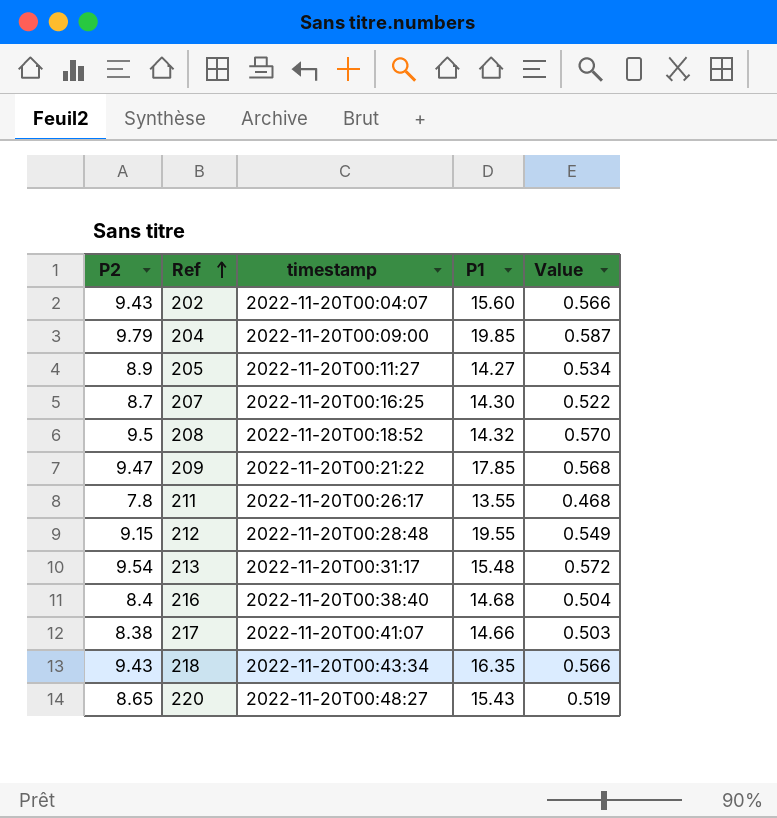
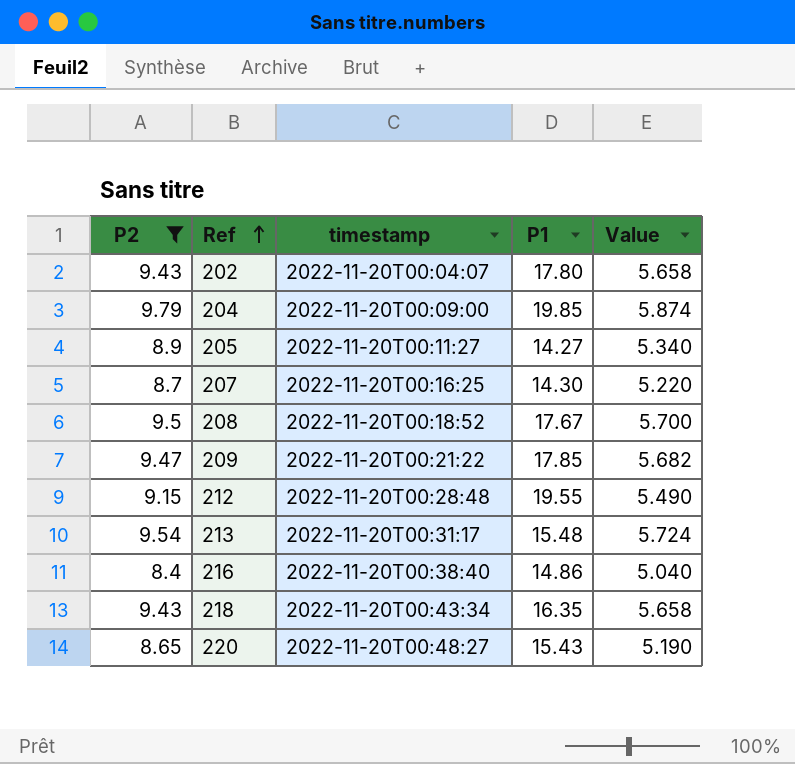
filter: none -> P2 >= 8.4
column Value | formula: [P2] * 0.06 -> [P2] * 0.6
202 | P1: 15.60 -> 17.80
208 | P1: 14.32 -> 17.67
216 | P1: 14.68 -> 14.86

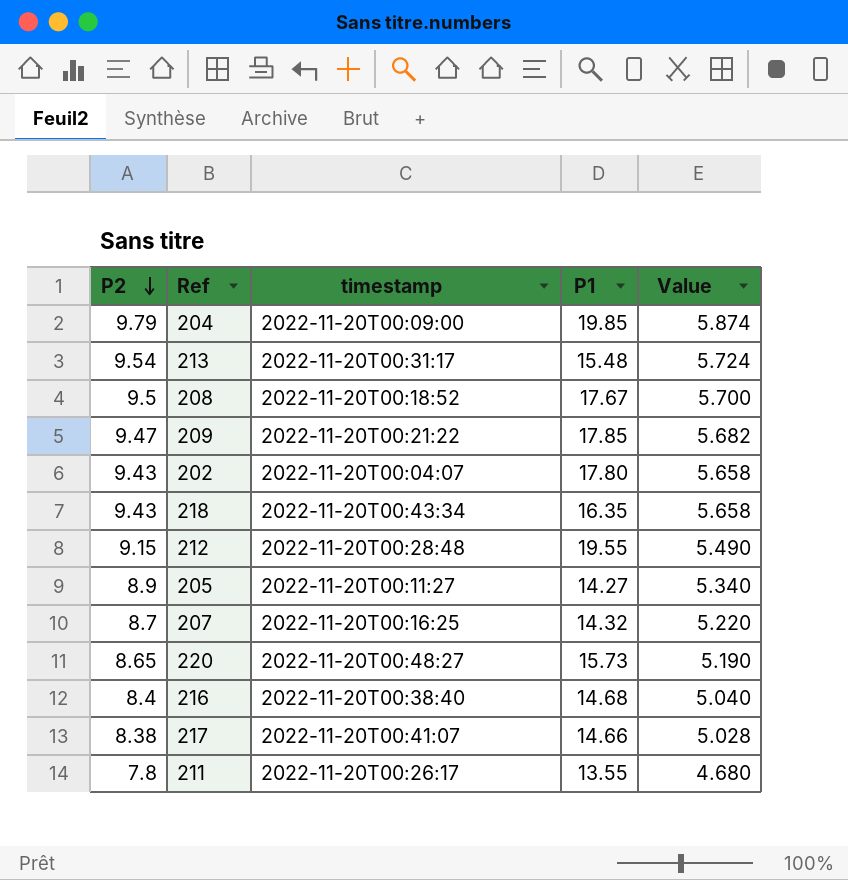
filter: P2 >= 8.4 -> none
row order: Ref ascending -> P2 descending
207 | P1: 14.30 -> 14.32
220 | P1: 15.43 -> 15.73
216 | P1: 14.86 -> 14.68

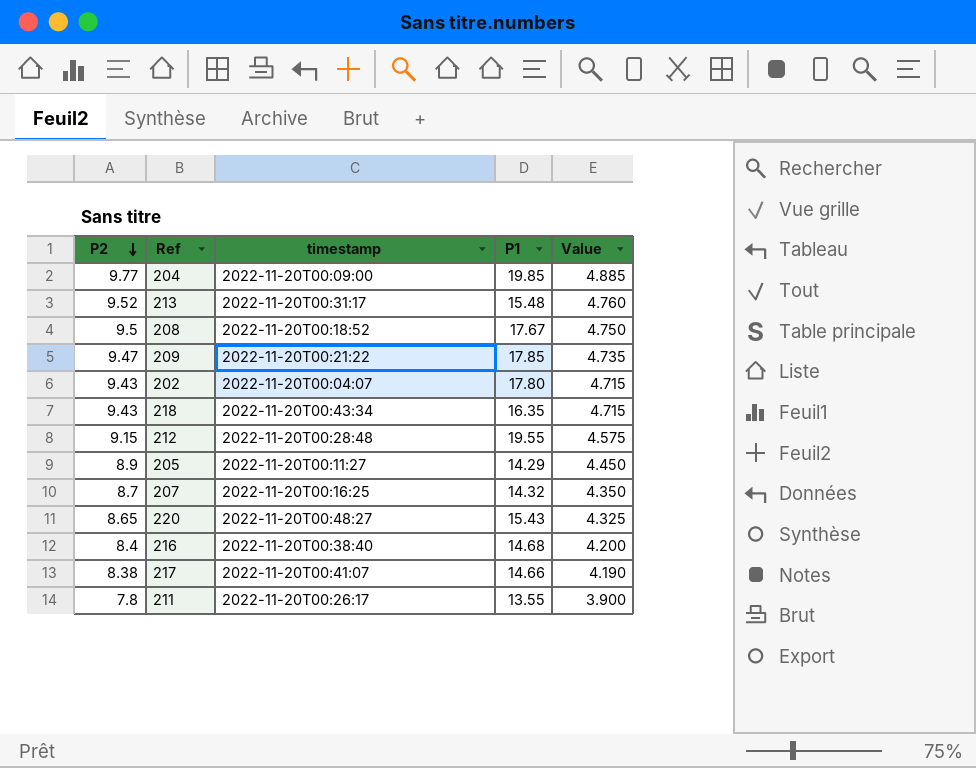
column Value | formula: [P2] * 0.6 -> [P2] * 0.5
204 | P2: 9.79 -> 9.77
213 | P2: 9.54 -> 9.52
205 | P1: 14.27 -> 14.29
220 | P1: 15.73 -> 15.43

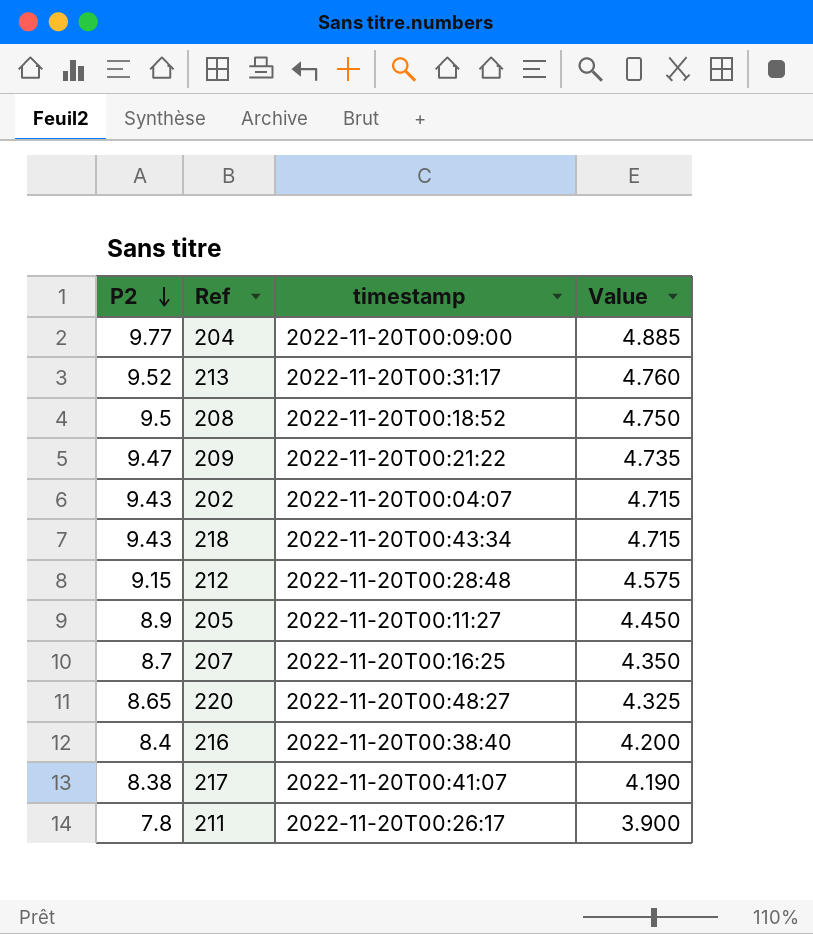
column P1 | position: 4 -> none

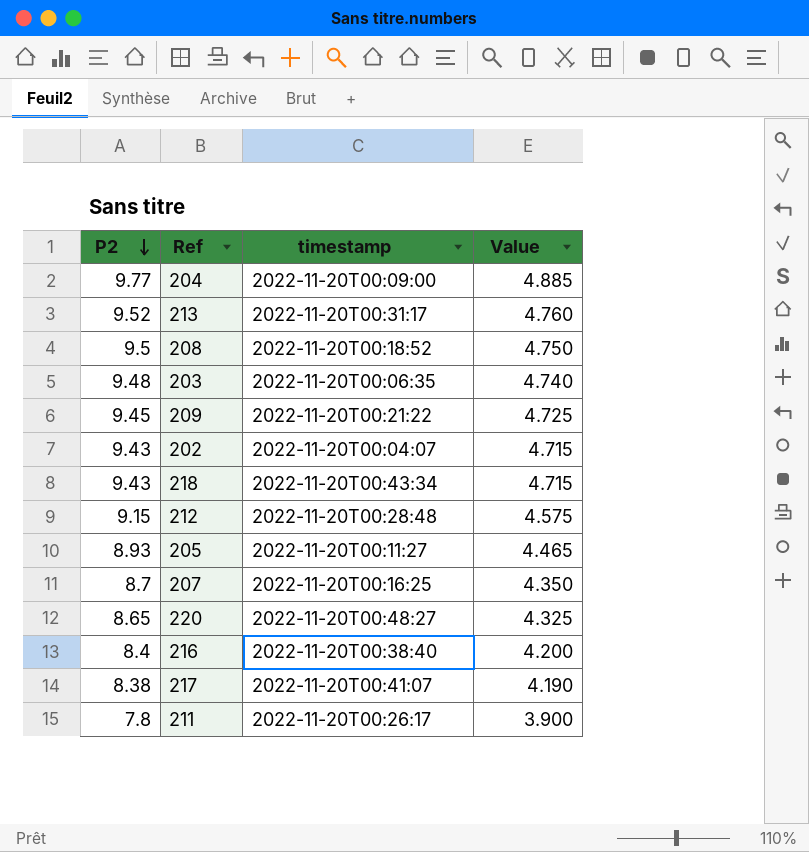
row 203: none -> 9.48 | 2022-11-20T00:06:35 | 4.740
209 | P2: 9.47 -> 9.45
209 | Value: 4.735 -> 4.725
205 | P2: 8.9 -> 8.93
205 | Value: 4.450 -> 4.465

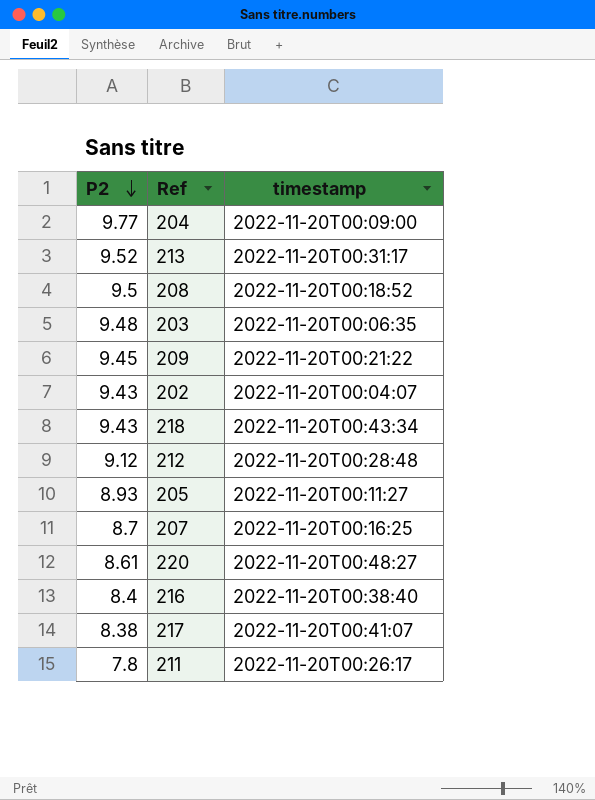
column Value | formula: [P2] * 0.5 -> none
212 | P2: 9.15 -> 9.12
220 | P2: 8.65 -> 8.61

